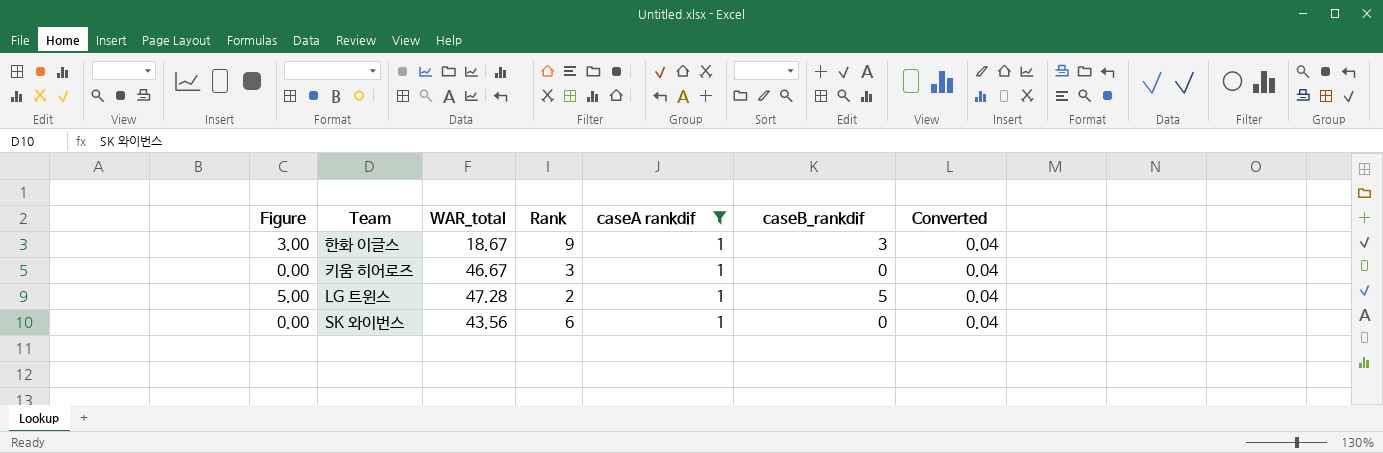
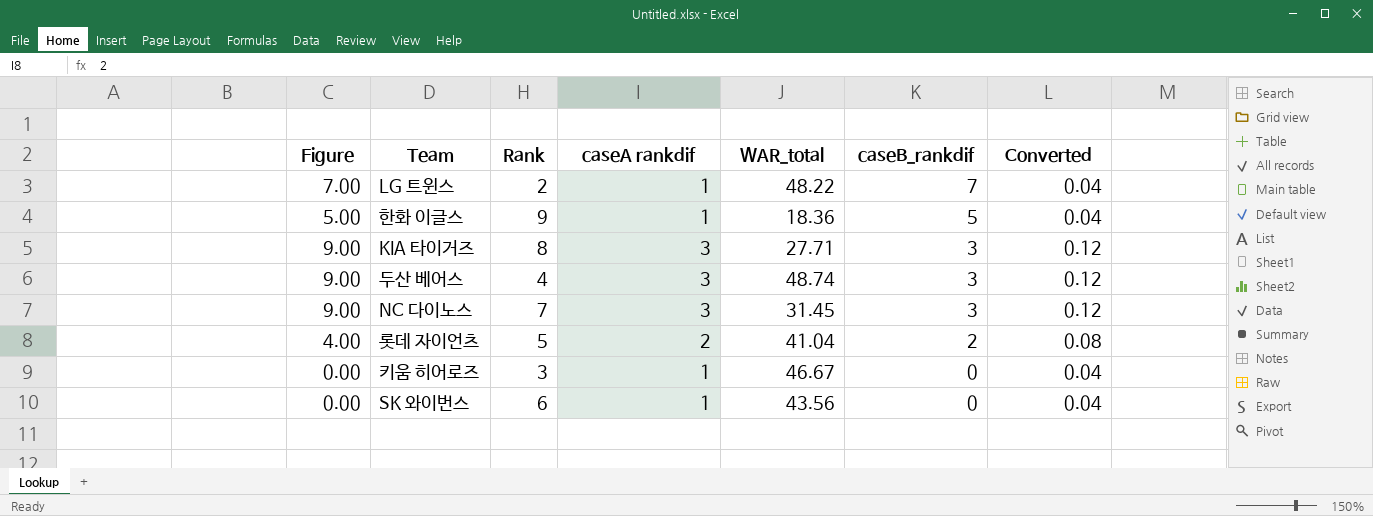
filter: caseA rankdif = 1 -> none
row order: none -> caseB_rankdif descending
column WAR_total | position: 3 -> 5
LG 트윈스 | Figure: 5.00 -> 7.00
LG 트윈스 | WAR_total: 47.28 -> 48.22
LG 트윈스 | caseB_rankdif: 5 -> 7
한화 이글스 | Figure: 3.00 -> 5.00
한화 이글스 | WAR_total: 18.67 -> 18.36
한화 이글스 | caseB_rankdif: 3 -> 5

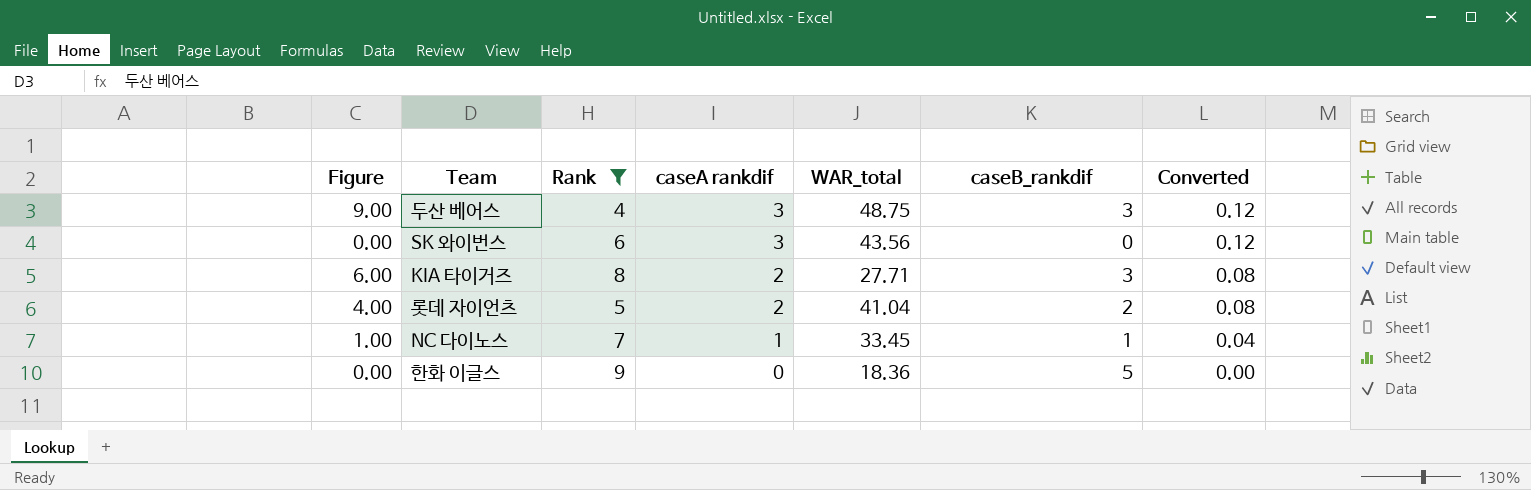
filter: none -> Rank >= 4
row order: caseB_rankdif descending -> caseA rankdif descending
두산 베어스 | WAR_total: 48.74 -> 48.75
SK 와이번스 | caseA rankdif: 1 -> 3
SK 와이번스 | Converted: 0.04 -> 0.12
KIA 타이거즈 | Figure: 9.00 -> 6.00
KIA 타이거즈 | caseA rankdif: 3 -> 2
KIA 타이거즈 | Converted: 0.12 -> 0.08
NC 다이노스 | Figure: 9.00 -> 1.00
NC 다이노스 | caseA rankdif: 3 -> 1
NC 다이노스 | WAR_total: 31.45 -> 33.45
NC 다이노스 | caseB_rankdif: 3 -> 1
NC 다이노스 | Converted: 0.12 -> 0.04
한화 이글스 | Figure: 5.00 -> 0.00
한화 이글스 | caseA rankdif: 1 -> 0
한화 이글스 | Converted: 0.04 -> 0.00

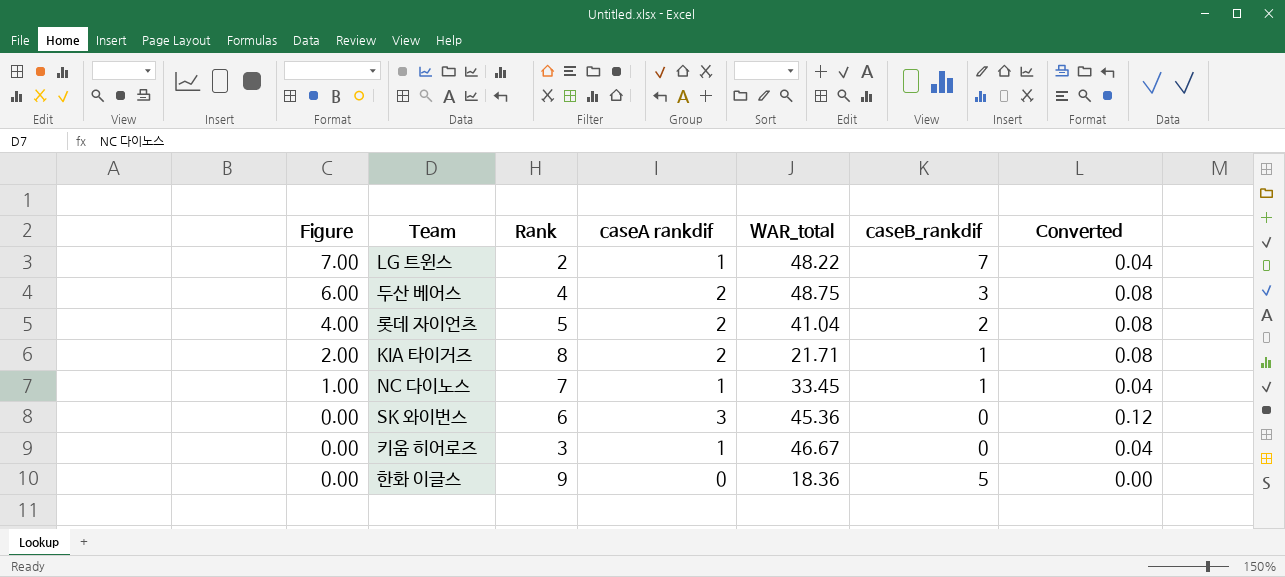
filter: Rank >= 4 -> none
row order: caseA rankdif descending -> Figure descending
두산 베어스 | Figure: 9.00 -> 6.00
두산 베어스 | caseA rankdif: 3 -> 2
두산 베어스 | Converted: 0.12 -> 0.08
KIA 타이거즈 | Figure: 6.00 -> 2.00
KIA 타이거즈 | WAR_total: 27.71 -> 21.71
KIA 타이거즈 | caseB_rankdif: 3 -> 1
SK 와이번스 | WAR_total: 43.56 -> 45.36

